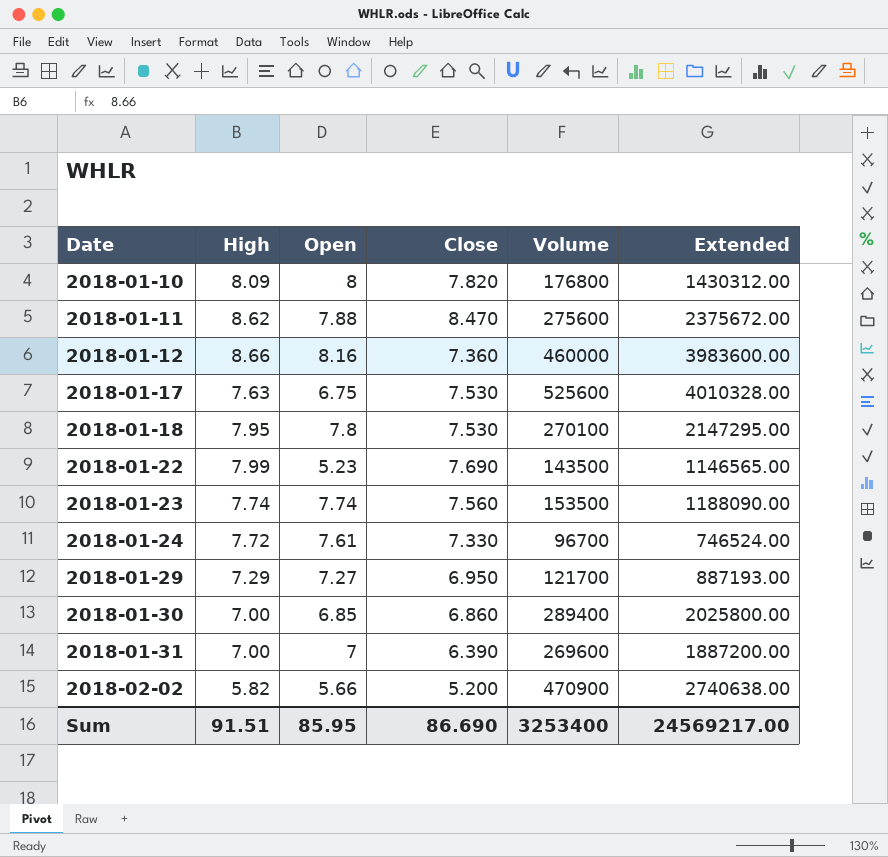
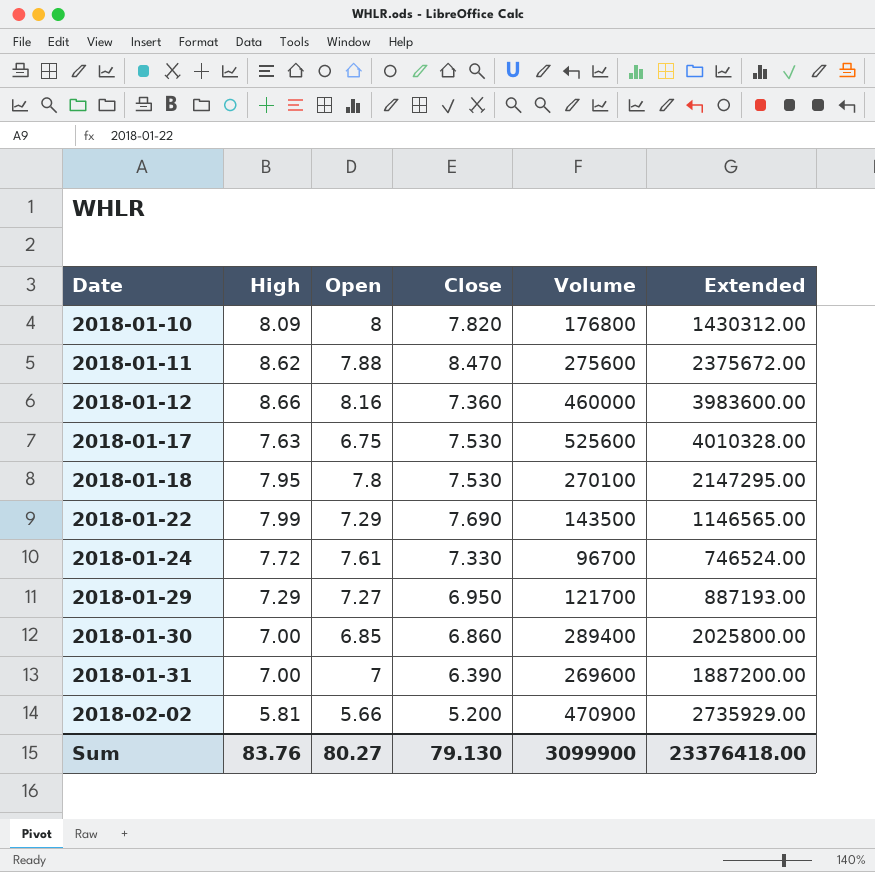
row 2018-01-23: 7.74 | 7.74 | 7.560 | 153500 | 1188090.00 -> none
2018-01-22 | Open: 5.23 -> 7.29
2018-02-02 | High: 5.82 -> 5.81
2018-02-02 | Extended: 2740638.00 -> 2735929.00
Sum | High: 91.51 -> 83.76
Sum | Open: 85.95 -> 80.27
Sum | Close: 86.690 -> 79.130
Sum | Volume: 3253400 -> 3099900
Sum | Extended: 24569217.00 -> 23376418.00

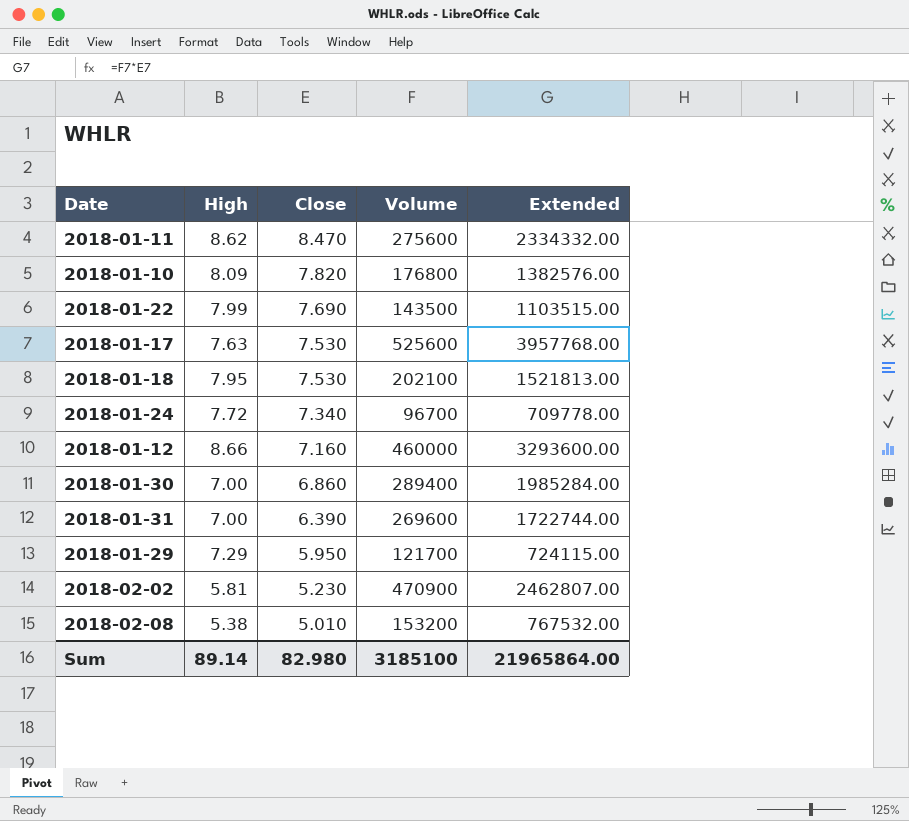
row order: Date ascending -> Close descending
column Open | position: 3 -> none
column Extended | formula: [High] * [Volume] -> [Close] * [Volume]
2018-01-18 | Volume: 270100 -> 202100
2018-01-24 | Close: 7.330 -> 7.340
2018-01-12 | Close: 7.360 -> 7.160
2018-01-29 | Close: 6.950 -> 5.950
2018-02-02 | Close: 5.200 -> 5.230
row 2018-02-08: none -> 5.38 | 5.010 | 153200 | 767532.00
Sum | High: 83.76 -> 89.14
Sum | Close: 79.130 -> 82.980
Sum | Volume: 3099900 -> 3185100
Sum | Extended: 23376418.00 -> 21965864.00

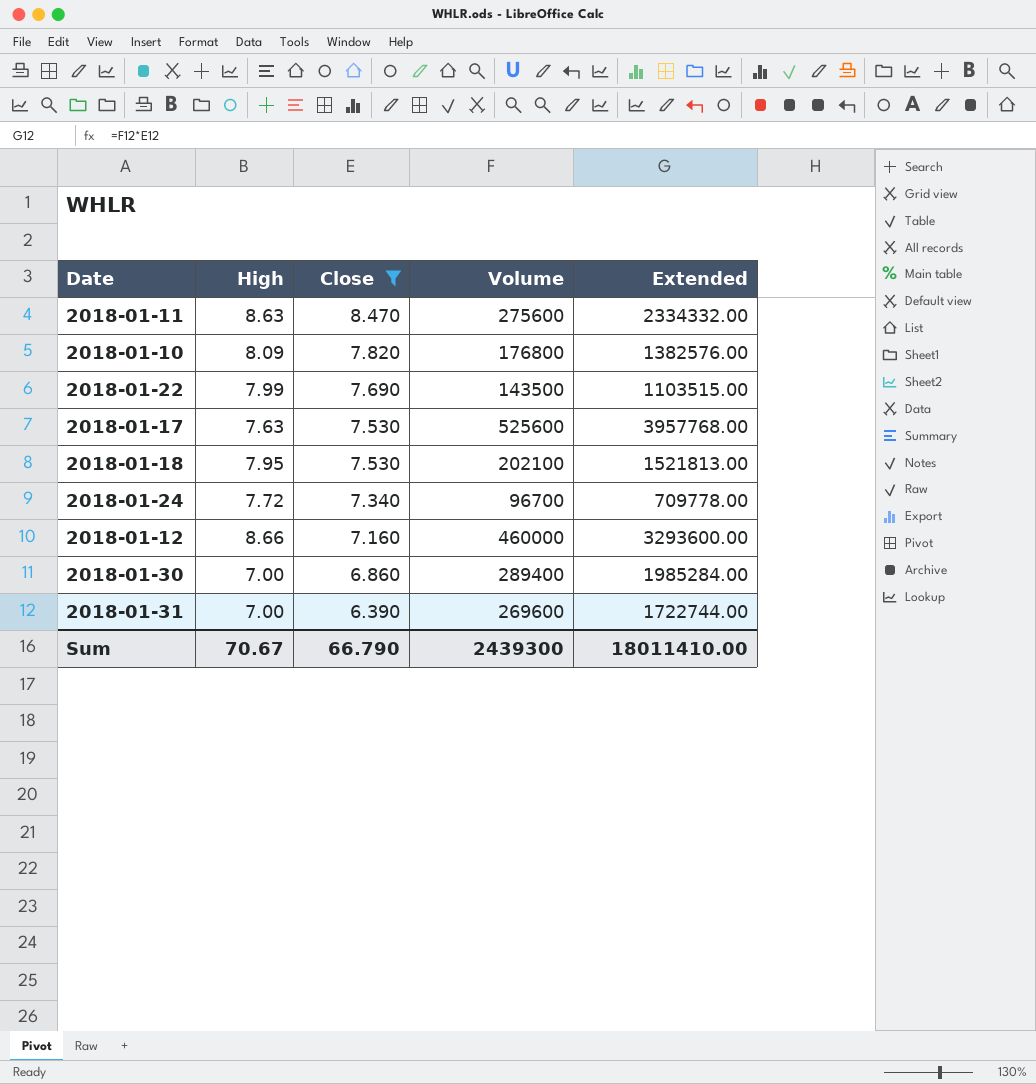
filter: none -> Close >= 6.390
2018-01-11 | High: 8.62 -> 8.63
Sum | High: 89.14 -> 70.67
Sum | Close: 82.980 -> 66.790
Sum | Volume: 3185100 -> 2439300
Sum | Extended: 21965864.00 -> 18011410.00

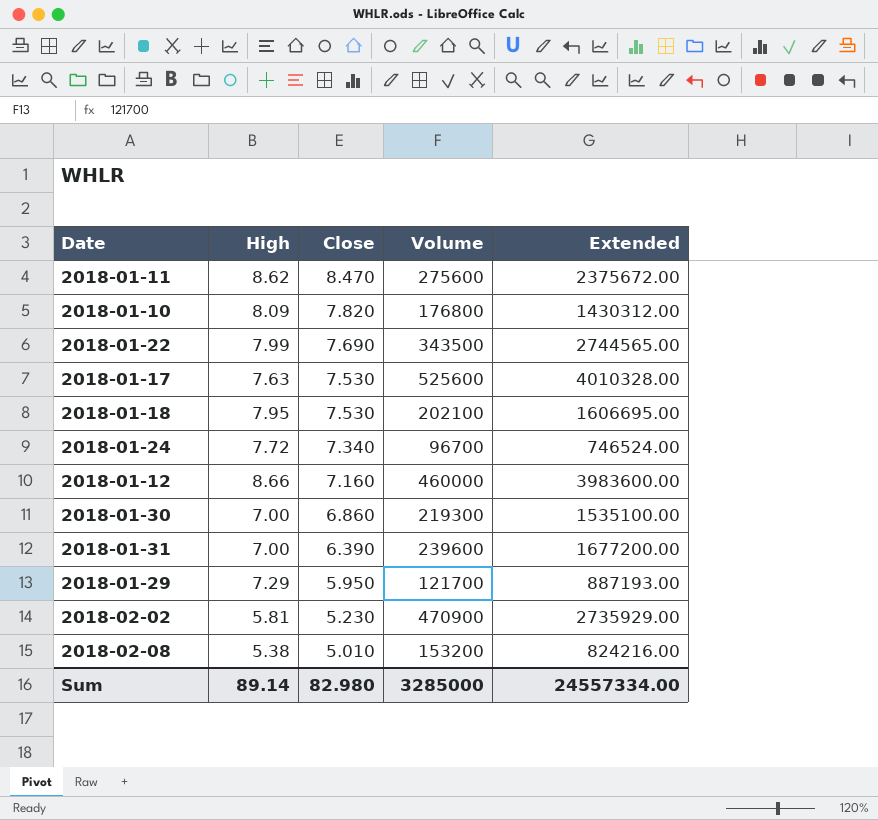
filter: Close >= 6.390 -> none
column Extended | formula: [Close] * [Volume] -> [High] * [Volume]
2018-01-11 | High: 8.63 -> 8.62
2018-01-22 | Volume: 143500 -> 343500
2018-01-30 | Volume: 289400 -> 219300
2018-01-31 | Volume: 269600 -> 239600
Sum | High: 70.67 -> 89.14
Sum | Close: 66.790 -> 82.980
Sum | Volume: 2439300 -> 3285000
Sum | Extended: 18011410.00 -> 24557334.00

